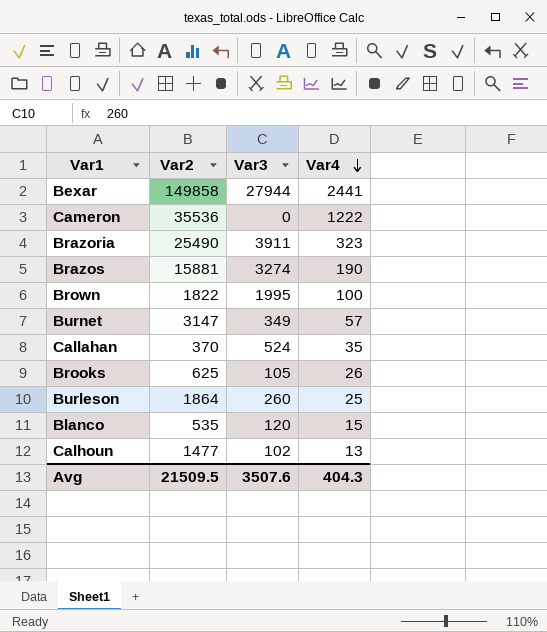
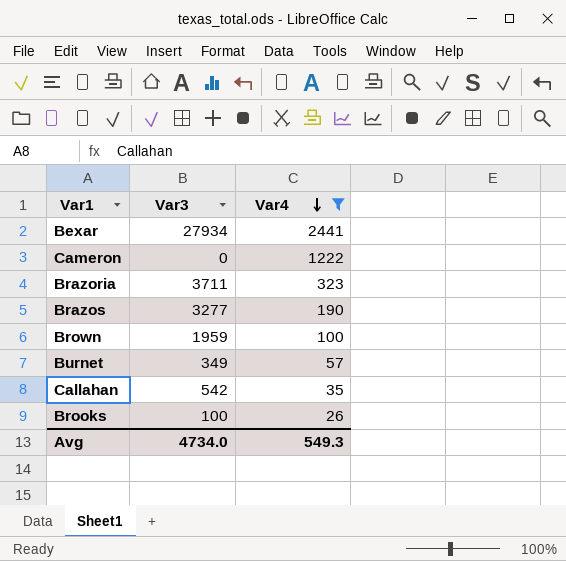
filter: none -> Var4 >= 26
column Var2 | position: 2 -> none
Bexar | Var3: 27944 -> 27934
Brazoria | Var3: 3911 -> 3711
Brazos | Var3: 3274 -> 3277
Brown | Var3: 1995 -> 1959
Callahan | Var3: 524 -> 542
Brooks | Var3: 105 -> 100
Avg | Var3: 3507.6 -> 4734.0
Avg | Var4: 404.3 -> 549.3

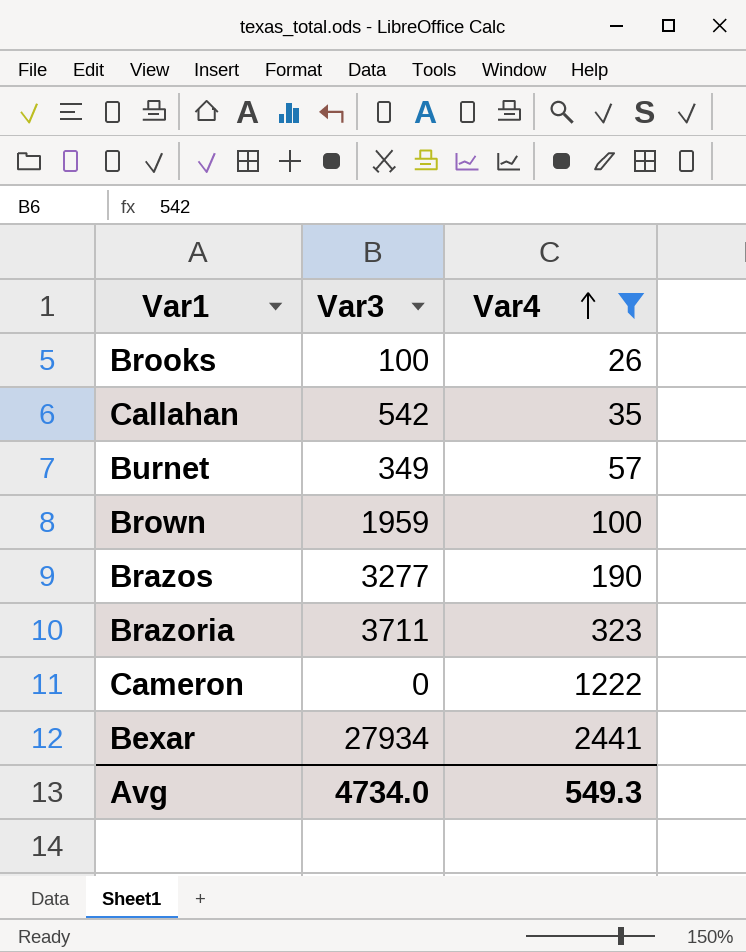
row order: Var4 descending -> Var4 ascending

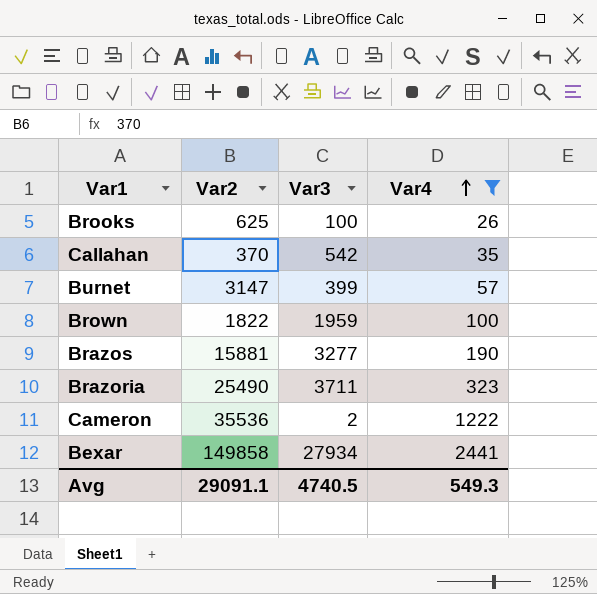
column Var2 | position: none -> 2
Burnet | Var3: 349 -> 399
Cameron | Var3: 0 -> 2
Avg | Var3: 4734.0 -> 4740.5

